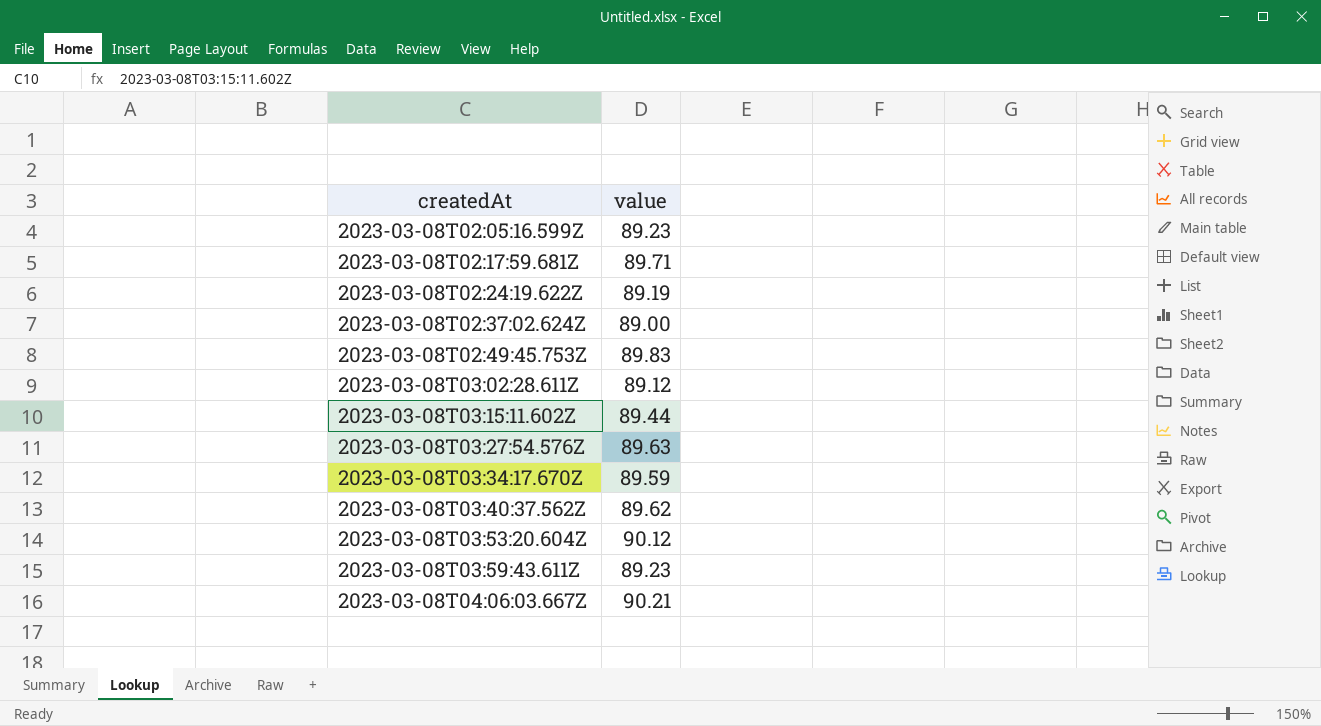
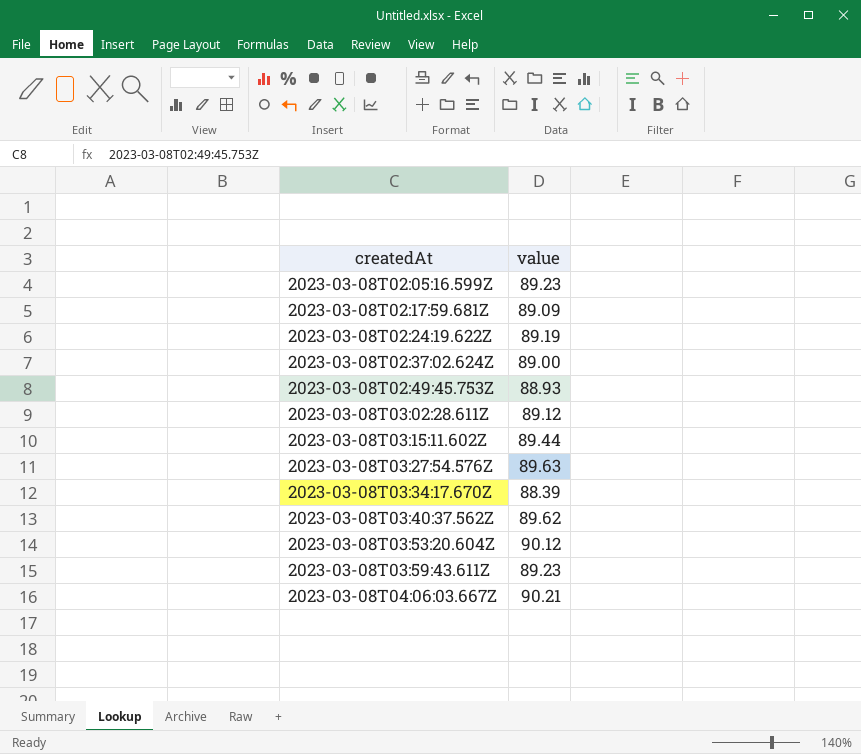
2023-03-08T02:17:59.681Z | value: 89.71 -> 89.09
2023-03-08T02:49:45.753Z | value: 89.83 -> 88.93
2023-03-08T03:34:17.670Z | value: 89.59 -> 88.39

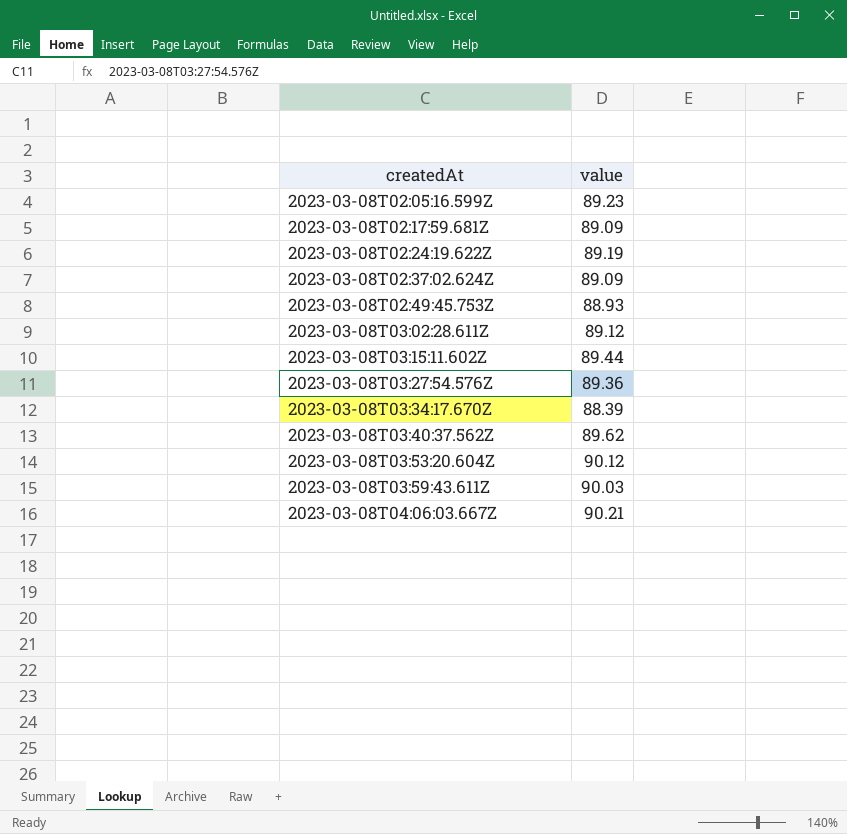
2023-03-08T02:37:02.624Z | value: 89.00 -> 89.09
2023-03-08T03:27:54.576Z | value: 89.63 -> 89.36
2023-03-08T03:59:43.611Z | value: 89.23 -> 90.03

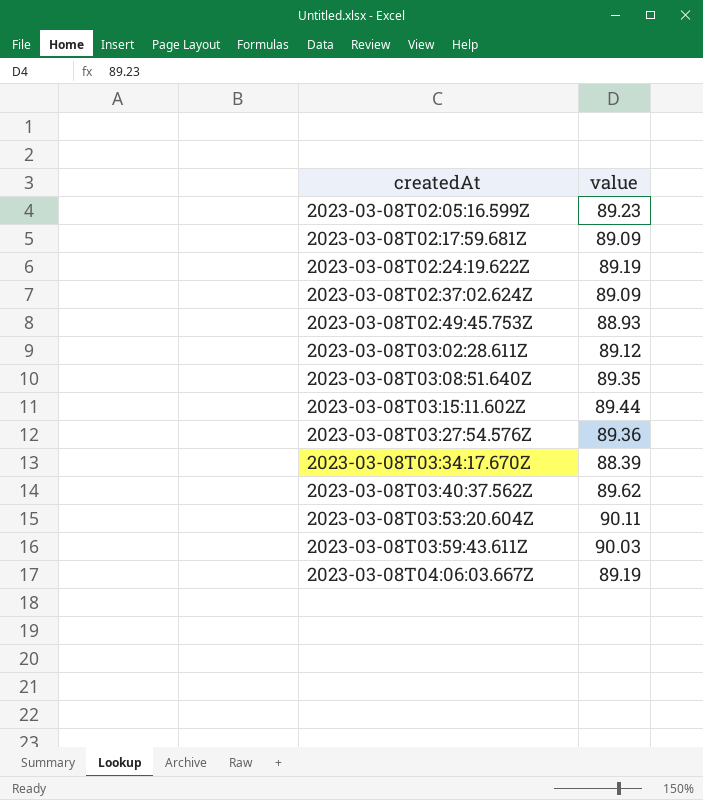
row 2023-03-08T03:08:51.640Z: none -> 89.35
2023-03-08T03:53:20.604Z | value: 90.12 -> 90.11
2023-03-08T04:06:03.667Z | value: 90.21 -> 89.19

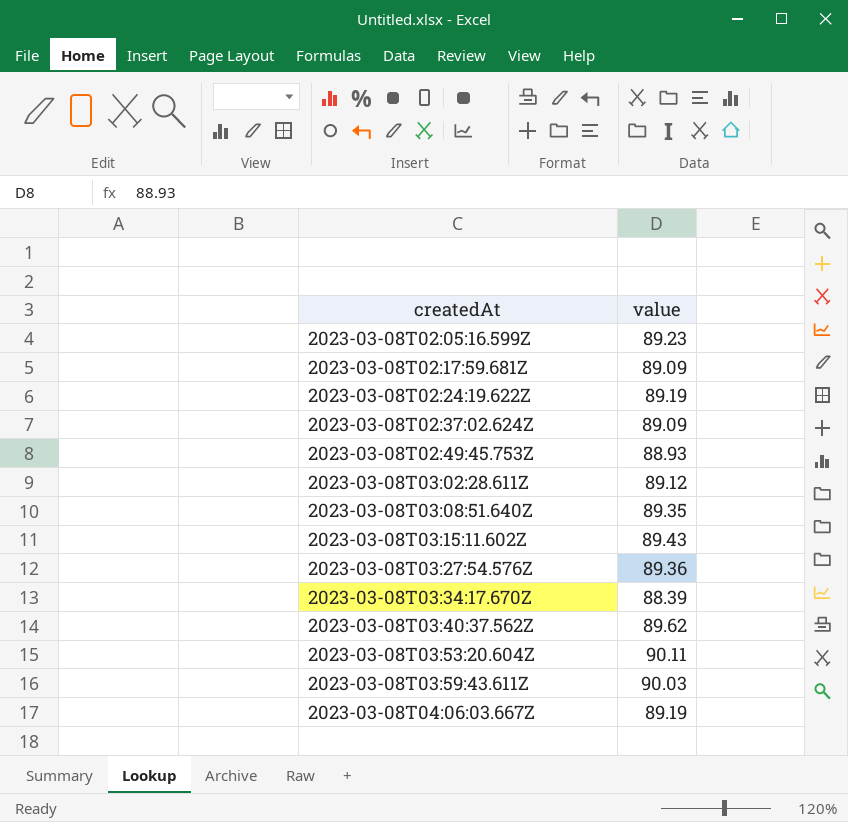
2023-03-08T03:15:11.602Z | value: 89.44 -> 89.43

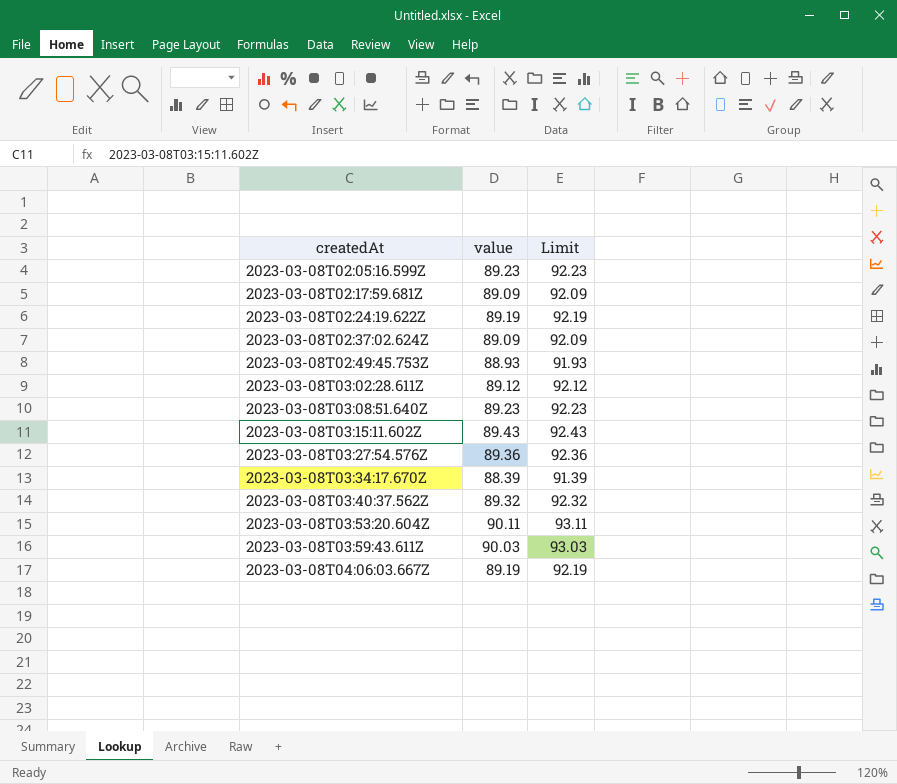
column Limit | formula: none -> [value] + 3
2023-03-08T03:08:51.640Z | value: 89.35 -> 89.23
2023-03-08T03:40:37.562Z | value: 89.62 -> 89.32

